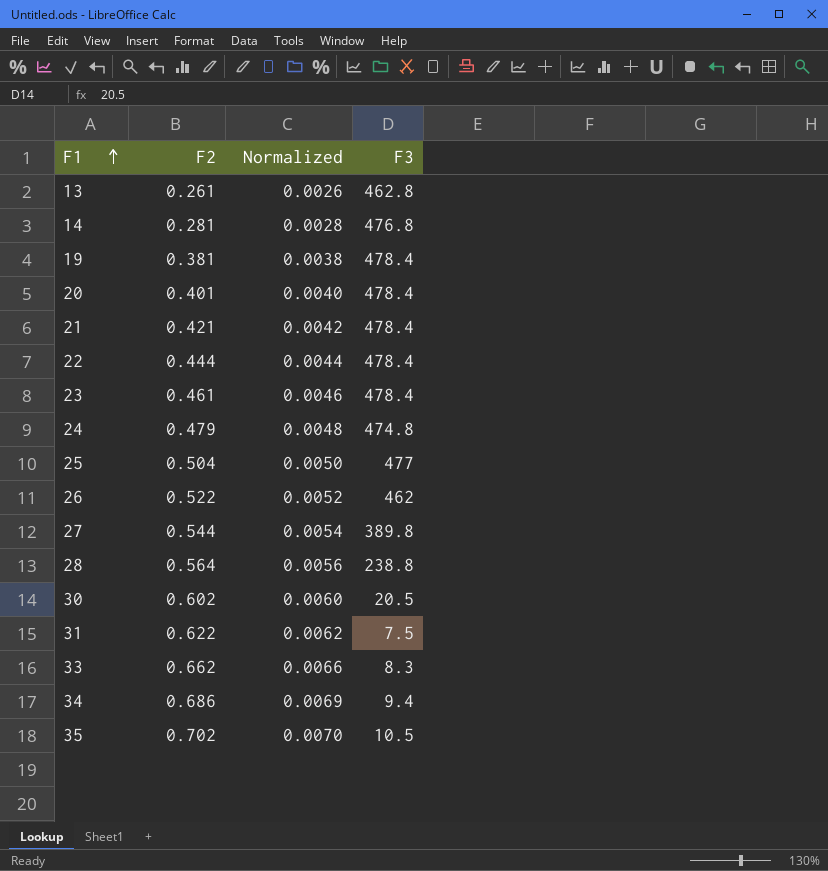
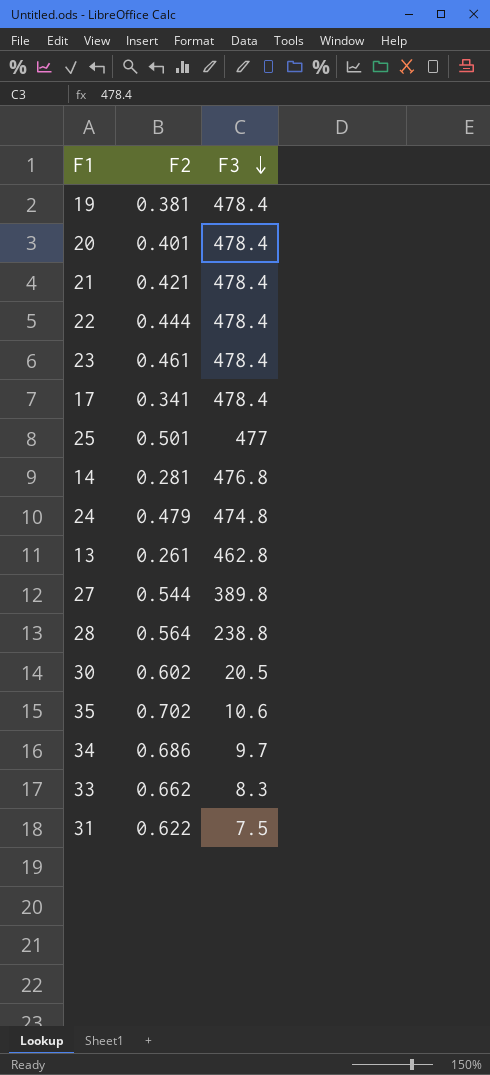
row order: F1 ascending -> F3 descending
column Normalized | formula: [F2] * 0.01 -> none
row 26: 0.522 | 0.0052 | 462 -> none
row 17: none -> 0.341 | 478.4
25 | F2: 0.504 -> 0.501
35 | F3: 10.5 -> 10.6
34 | F3: 9.4 -> 9.7

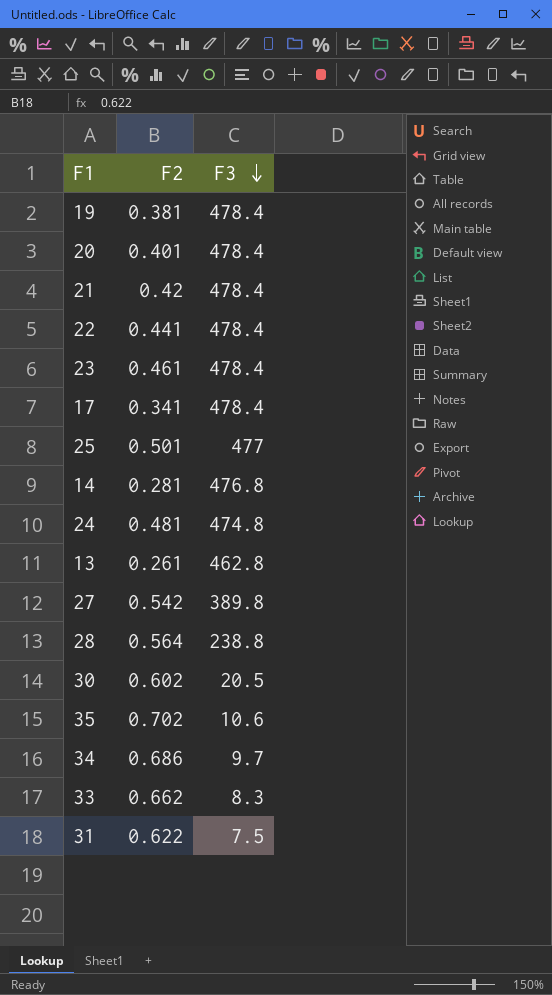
21 | F2: 0.421 -> 0.42
22 | F2: 0.444 -> 0.441
24 | F2: 0.479 -> 0.481
27 | F2: 0.544 -> 0.542

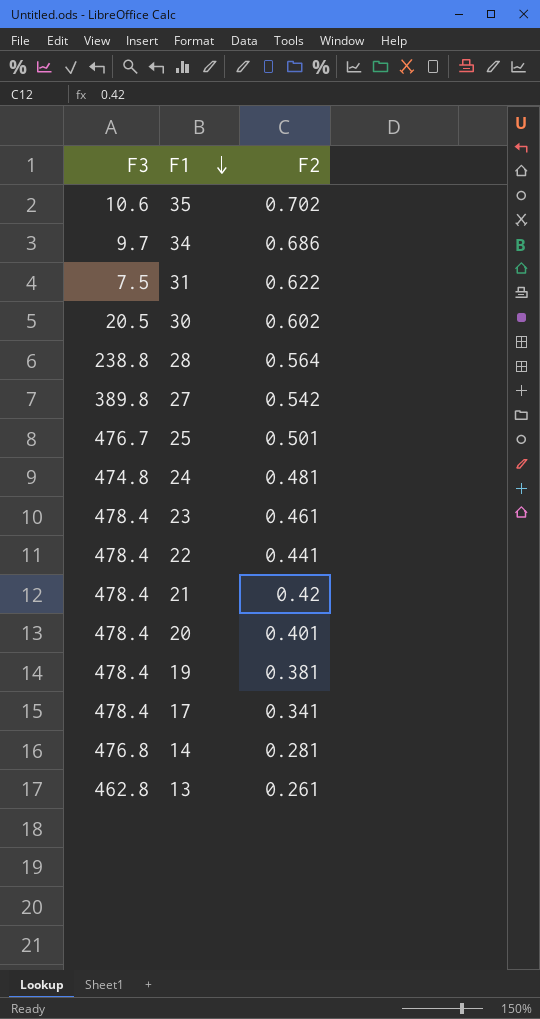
row order: F3 descending -> F1 descending
column F3 | position: 3 -> 1
row 33: 0.662 | 8.3 -> none
25 | F3: 477 -> 476.7

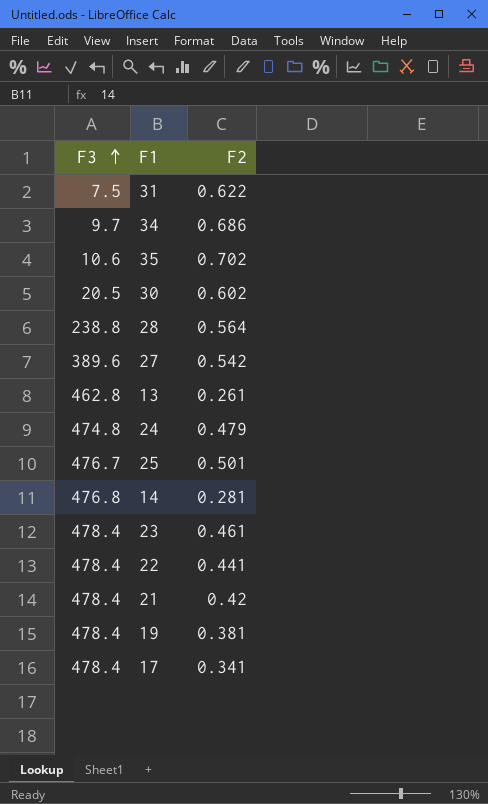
row order: F1 descending -> F3 ascending
row 20: 478.4 | 0.401 -> none
27 | F3: 389.8 -> 389.6
24 | F2: 0.481 -> 0.479

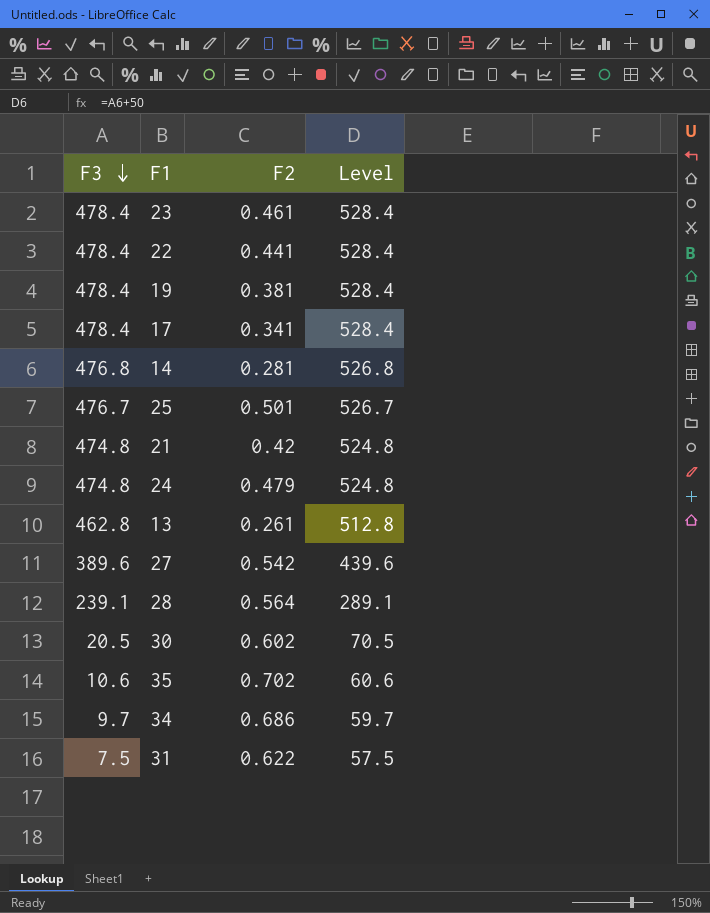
row order: F3 ascending -> F3 descending
column Level | formula: none -> [F3] + 50
21 | F3: 478.4 -> 474.8
28 | F3: 238.8 -> 239.1

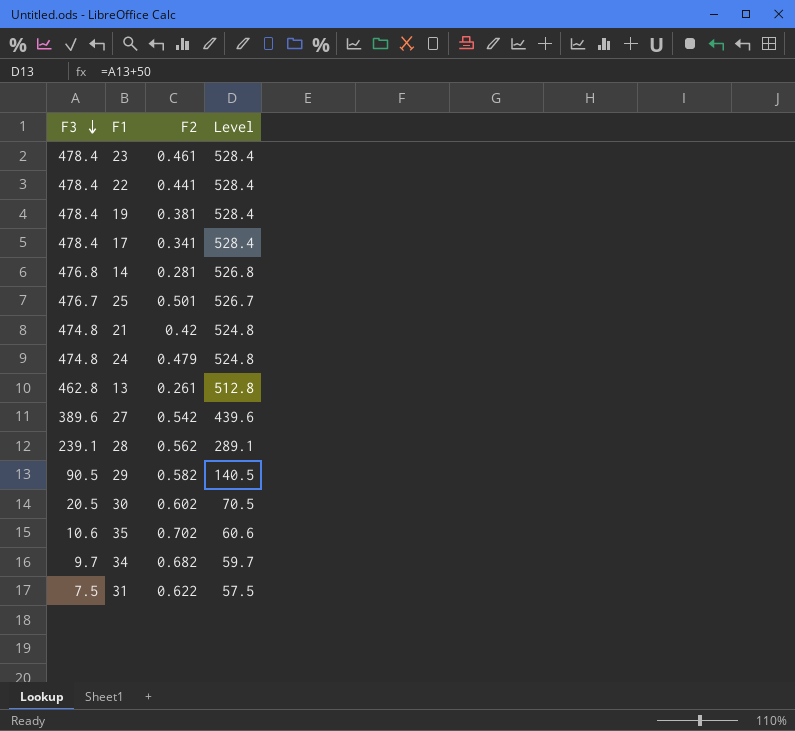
28 | F2: 0.564 -> 0.562
row 29: none -> 90.5 | 0.582 | 140.5
34 | F2: 0.686 -> 0.682

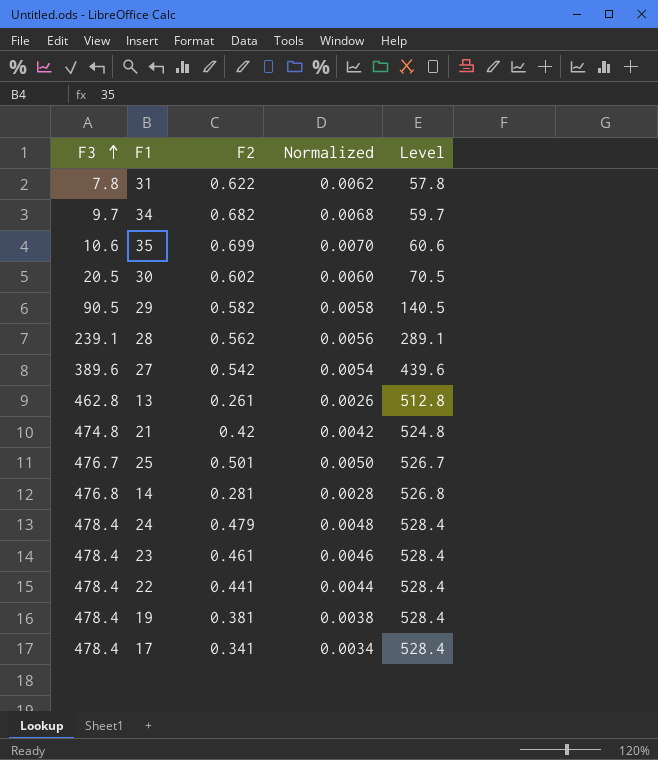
row order: F3 descending -> F3 ascending
column Normalized | formula: none -> [F2] * 0.01
31 | F3: 7.5 -> 7.8
31 | Level: 57.5 -> 57.8
35 | F2: 0.702 -> 0.699
24 | F3: 474.8 -> 478.4
24 | Level: 524.8 -> 528.4

